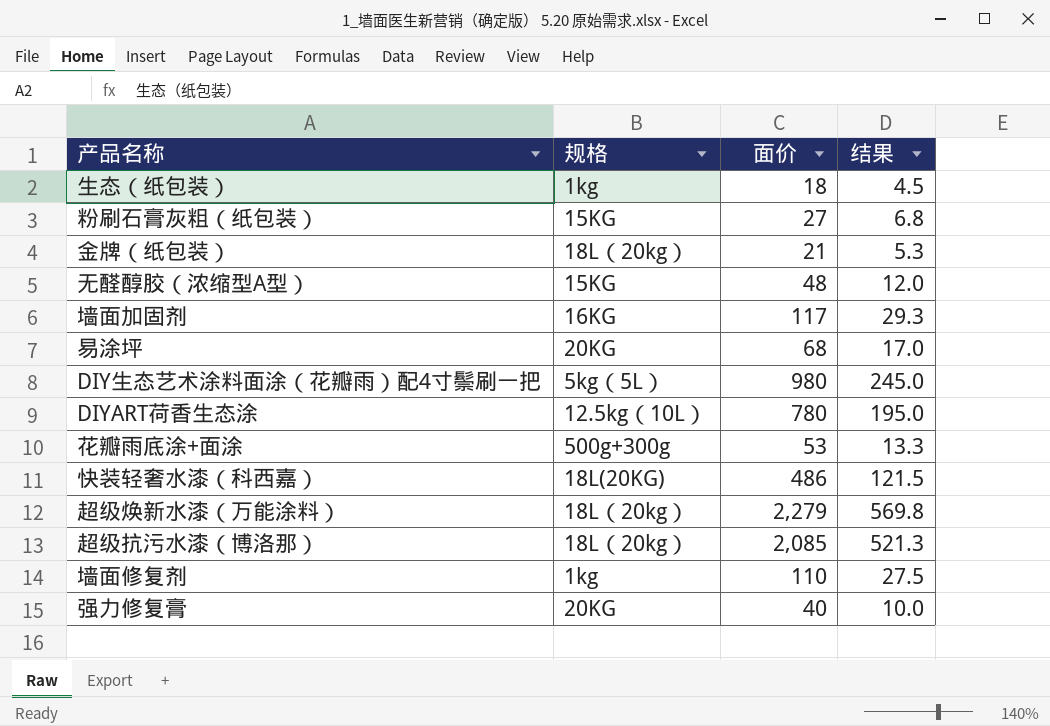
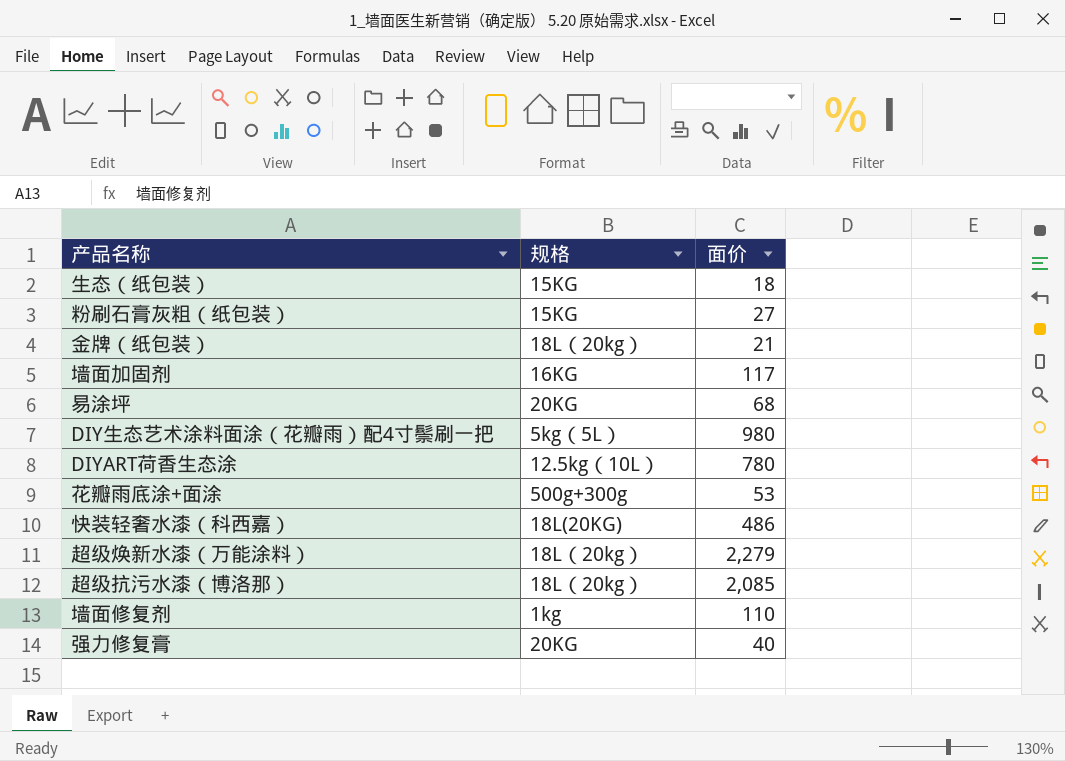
column 结果 | formula: [面价] * 0.25 -> none
row 无醛醇胶（浓缩型A型）: 15KG | 48 | 12.0 -> none
生态（纸包装） | 规格: 1kg -> 15KG

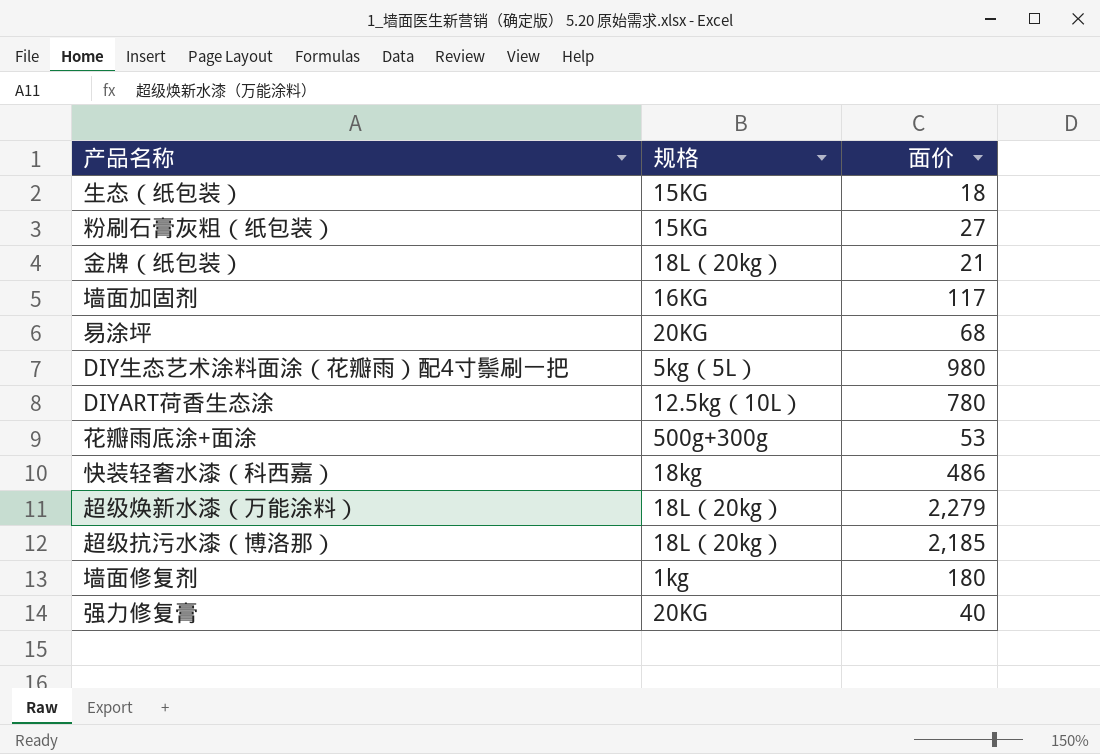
快装轻奢水漆（科西嘉） | 规格: 18L(20KG) -> 18kg
超级抗污水漆（博洛那） | 面价: 2,085 -> 2,185
墙面修复剂 | 面价: 110 -> 180

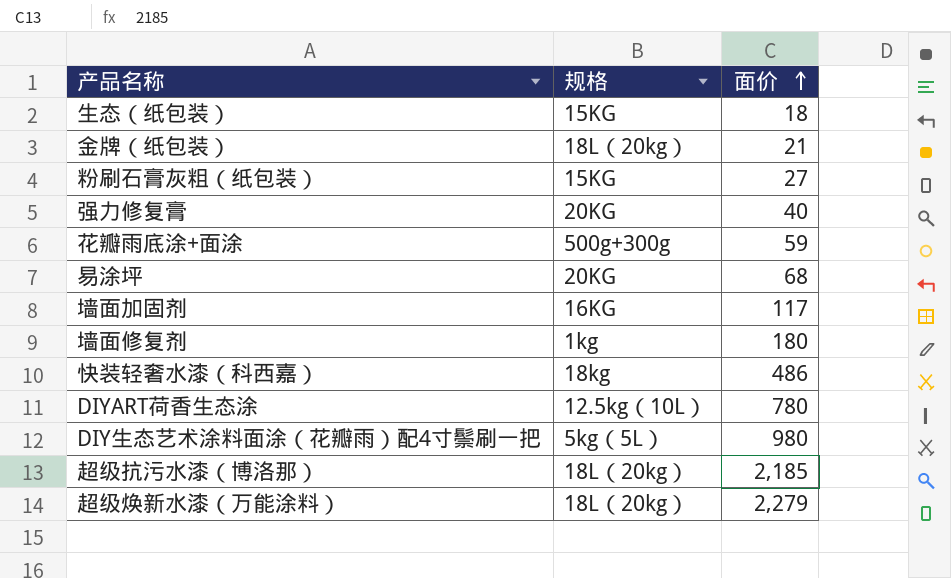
row order: none -> 面价 ascending
花瓣雨底涂+面涂 | 面价: 53 -> 59

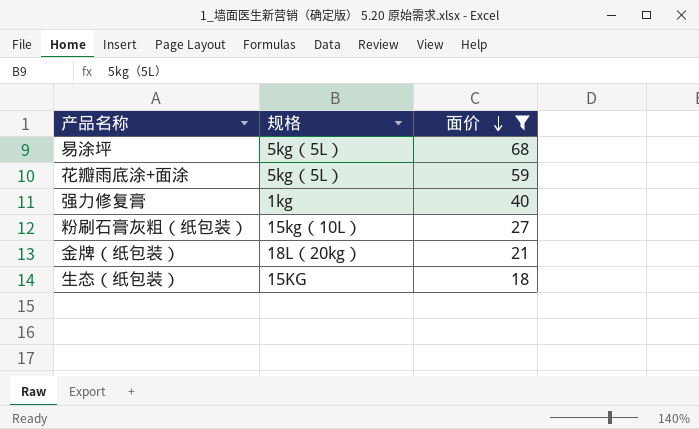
filter: none -> 面价 <= 68
row order: 面价 ascending -> 面价 descending
易涂坪 | 规格: 20KG -> 5kg（5L）
花瓣雨底涂+面涂 | 规格: 500g+300g -> 5kg（5L）
强力修复膏 | 规格: 20KG -> 1kg
粉刷石膏灰粗（纸包装） | 规格: 15KG -> 15kg（10L）

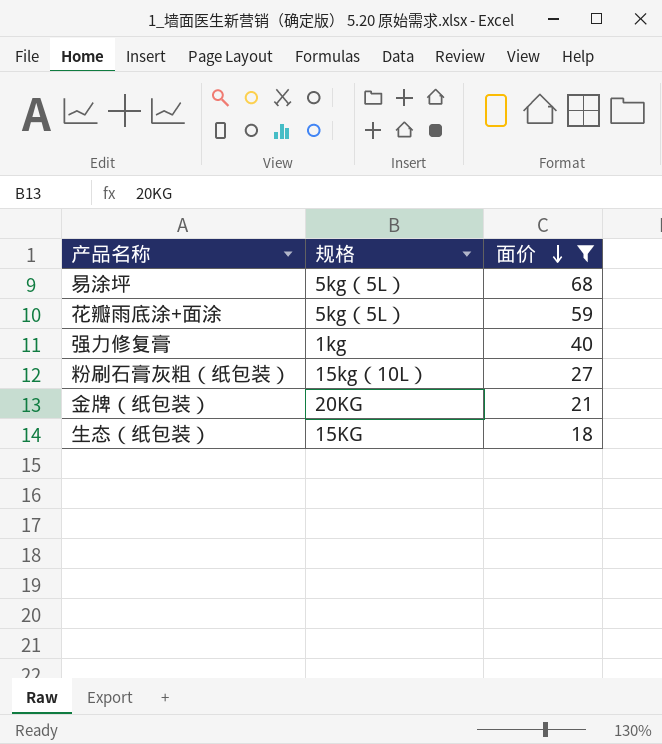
金牌（纸包装） | 规格: 18L（20kg） -> 20KG

